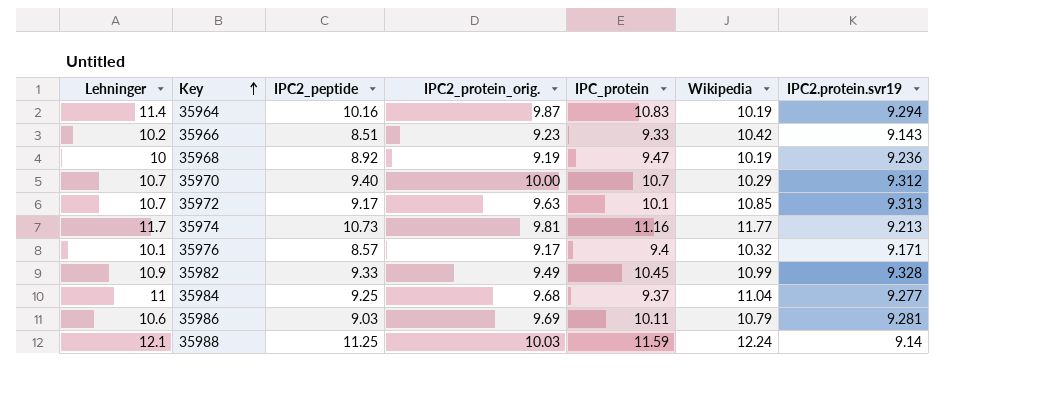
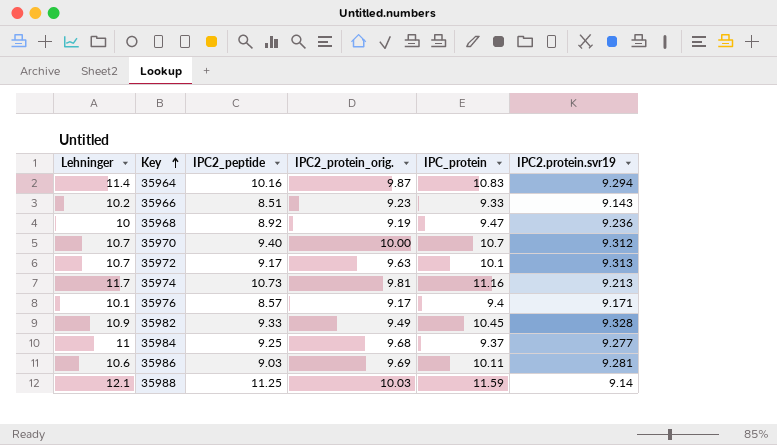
column Wikipedia | position: 6 -> none

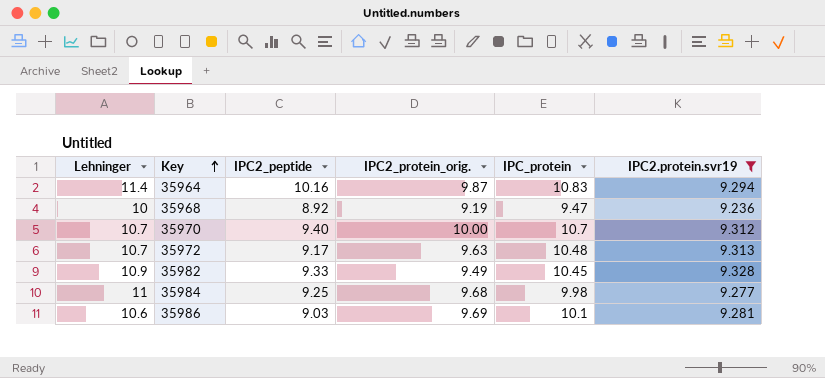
filter: none -> IPC2.protein.svr19 >= 9.236
35972 | IPC_protein: 10.1 -> 10.48
35984 | IPC_protein: 9.37 -> 9.98
35986 | IPC_protein: 10.11 -> 10.1

